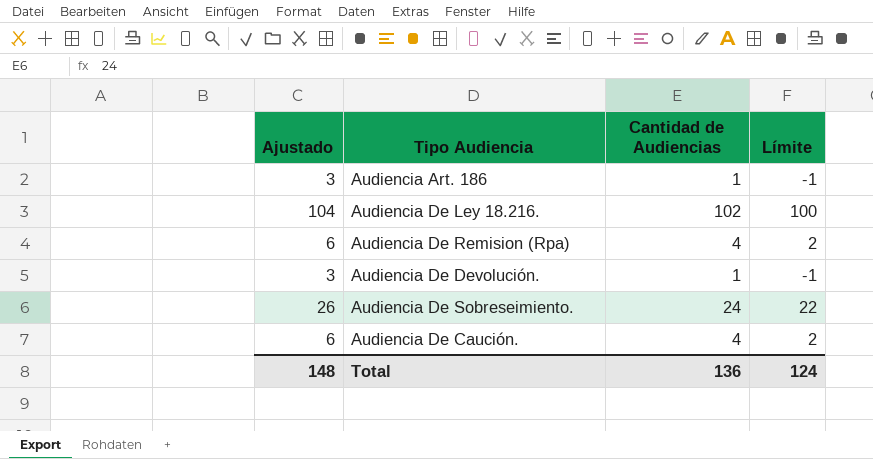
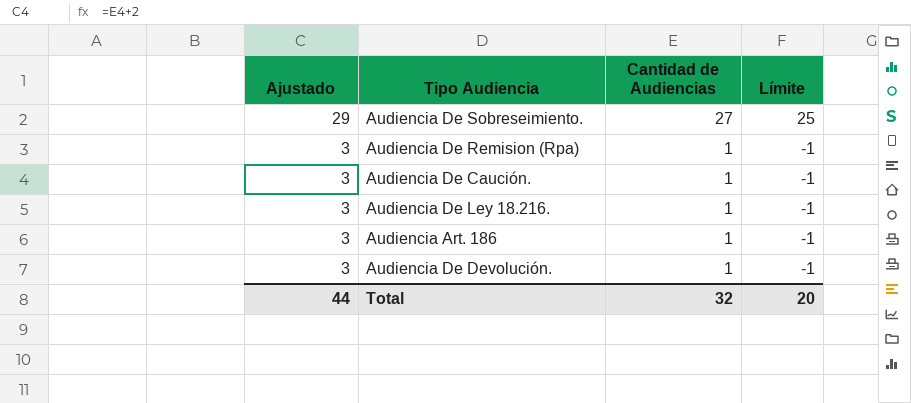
row order: none -> Ajustado descending
Audiencia De Sobreseimiento. | Ajustado: 26 -> 29
Audiencia De Sobreseimiento. | Cantidad de Audiencias: 24 -> 27
Audiencia De Sobreseimiento. | Límite: 22 -> 25
Audiencia De Remision (Rpa) | Ajustado: 6 -> 3
Audiencia De Remision (Rpa) | Cantidad de Audiencias: 4 -> 1
Audiencia De Remision (Rpa) | Límite: 2 -> -1
Audiencia De Caución. | Ajustado: 6 -> 3
Audiencia De Caución. | Cantidad de Audiencias: 4 -> 1
Audiencia De Caución. | Límite: 2 -> -1
Audiencia De Ley 18.216. | Ajustado: 104 -> 3
Audiencia De Ley 18.216. | Cantidad de Audiencias: 102 -> 1
Audiencia De Ley 18.216. | Límite: 100 -> -1
Total | Ajustado: 148 -> 44
Total | Cantidad de Audiencias: 136 -> 32
Total | Límite: 124 -> 20

